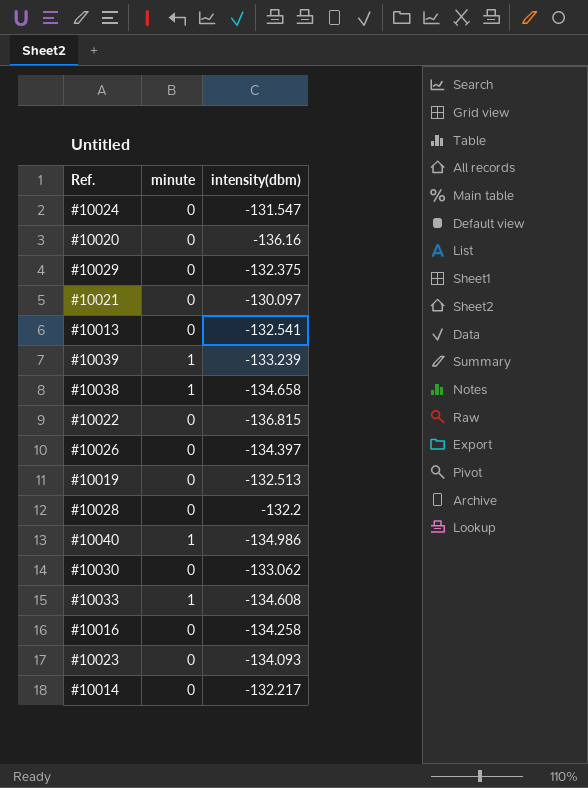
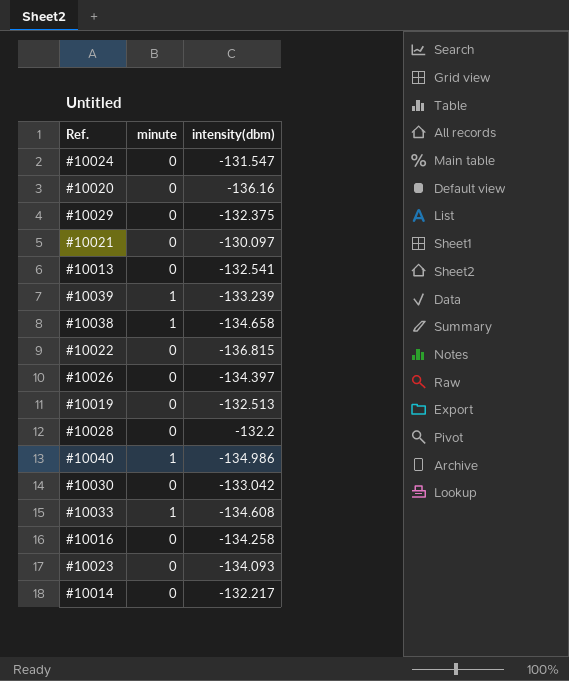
#10030 | intensity(dbm): -133.062 -> -133.042

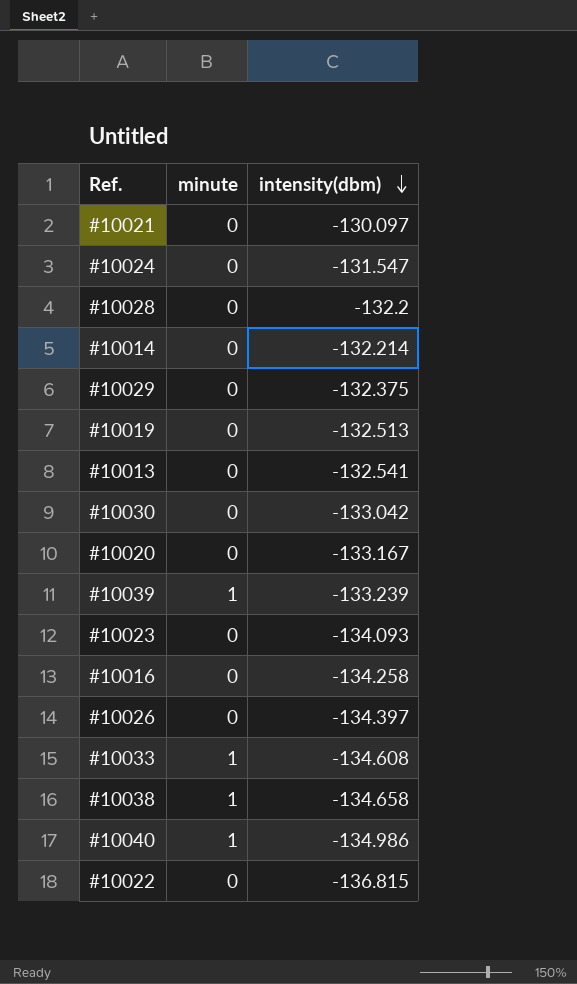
row order: none -> intensity(dbm) descending
#10014 | intensity(dbm): -132.217 -> -132.214
#10020 | intensity(dbm): -136.16 -> -133.167

